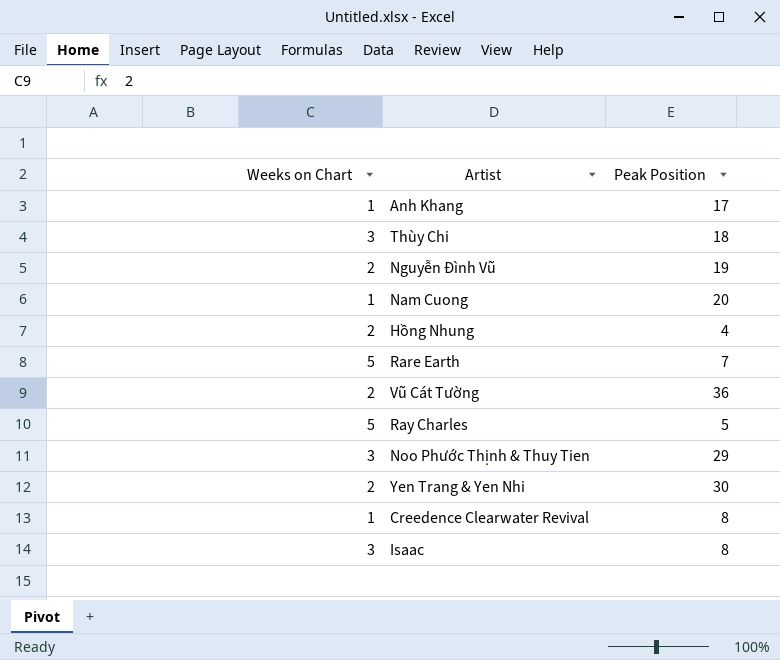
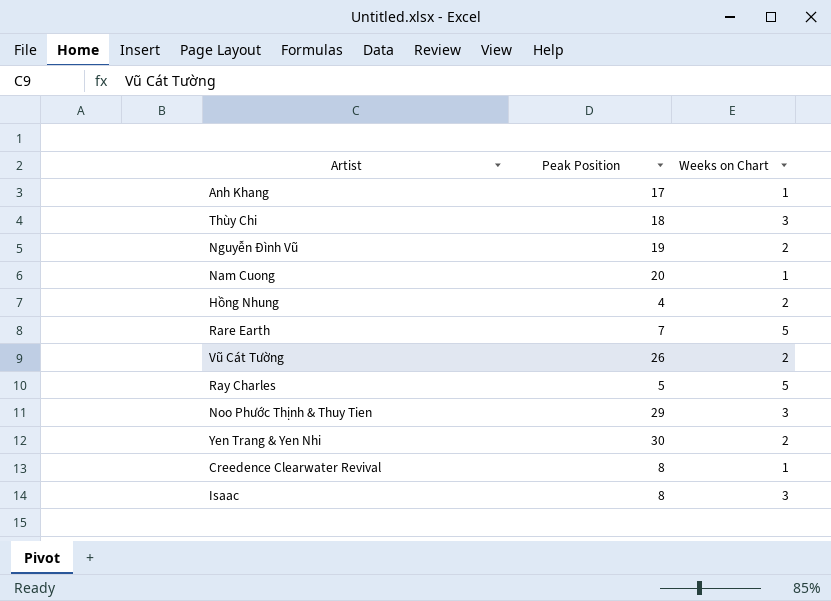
column Weeks on Chart | position: 1 -> 3
Vũ Cát Tường | Peak Position: 36 -> 26

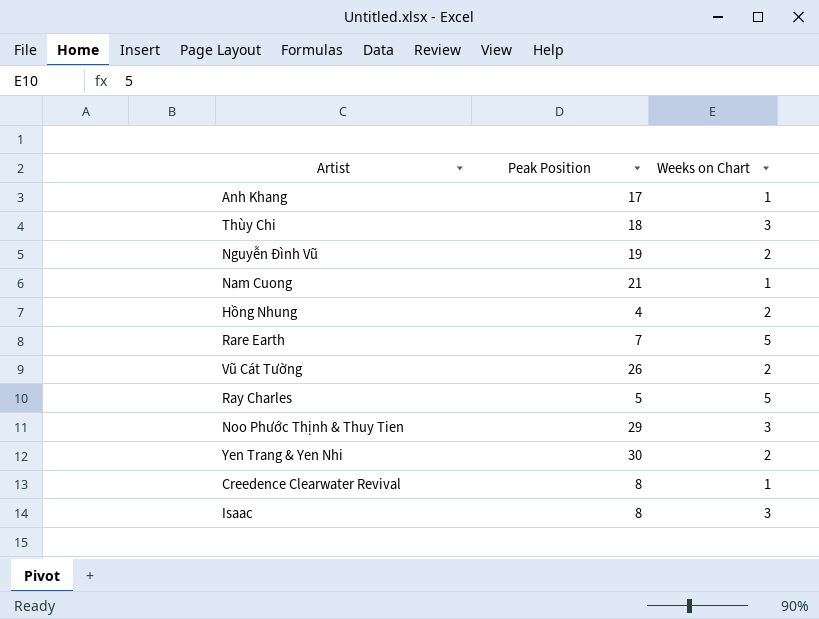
Nam Cuong | Peak Position: 20 -> 21

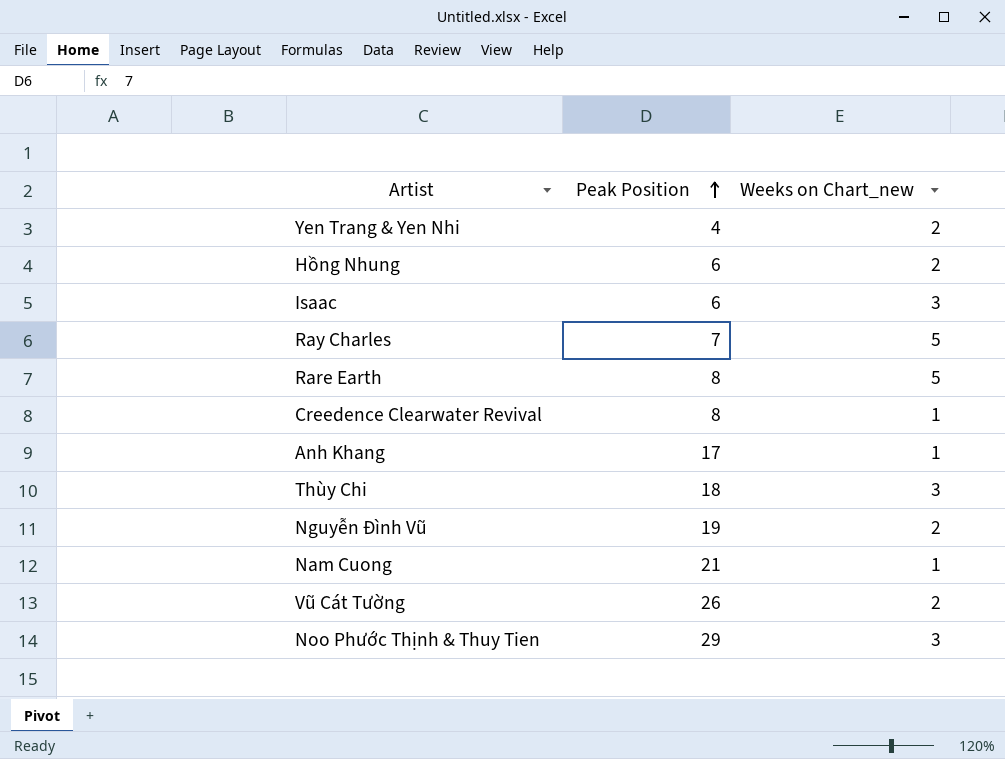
row order: none -> Peak Position ascending
column name: Weeks on Chart -> Weeks on Chart_new
Yen Trang & Yen Nhi | Peak Position: 30 -> 4
Hồng Nhung | Peak Position: 4 -> 6
Isaac | Peak Position: 8 -> 6
Ray Charles | Peak Position: 5 -> 7
Rare Earth | Peak Position: 7 -> 8

